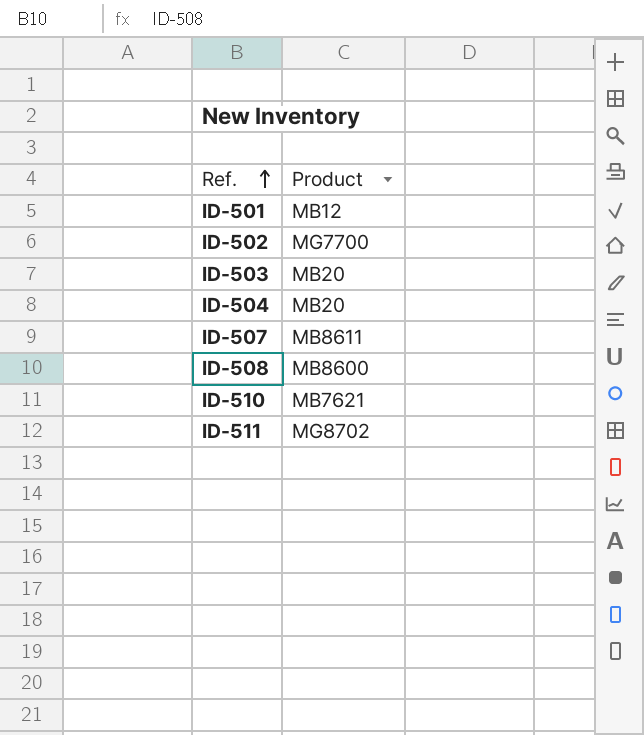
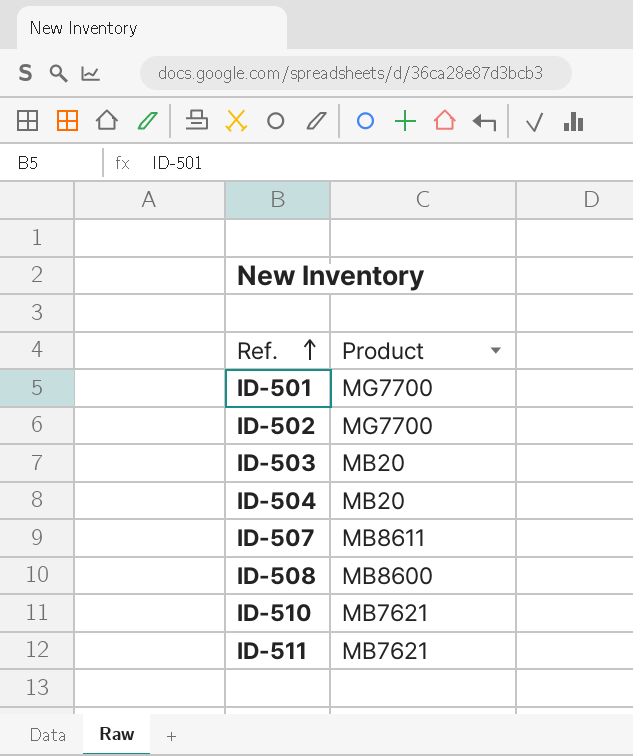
ID-501 | Product: MB12 -> MG7700
ID-511 | Product: MG8702 -> MB7621

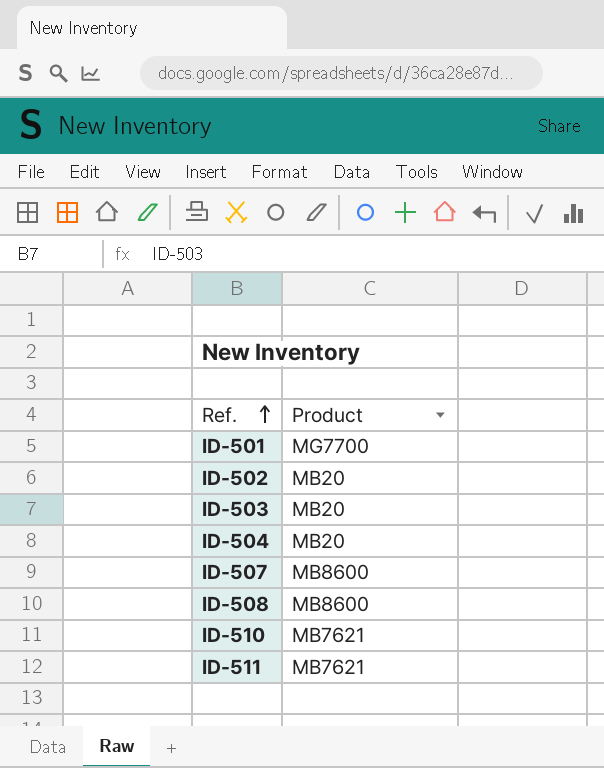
ID-502 | Product: MG7700 -> MB20
ID-507 | Product: MB8611 -> MB8600

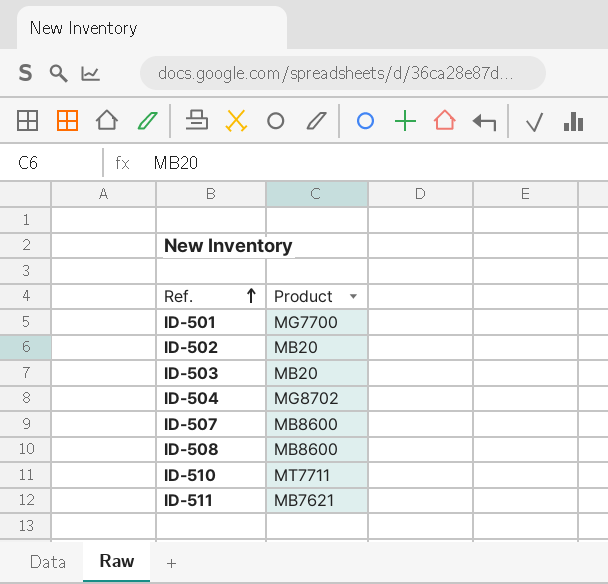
ID-504 | Product: MB20 -> MG8702
ID-510 | Product: MB7621 -> MT7711

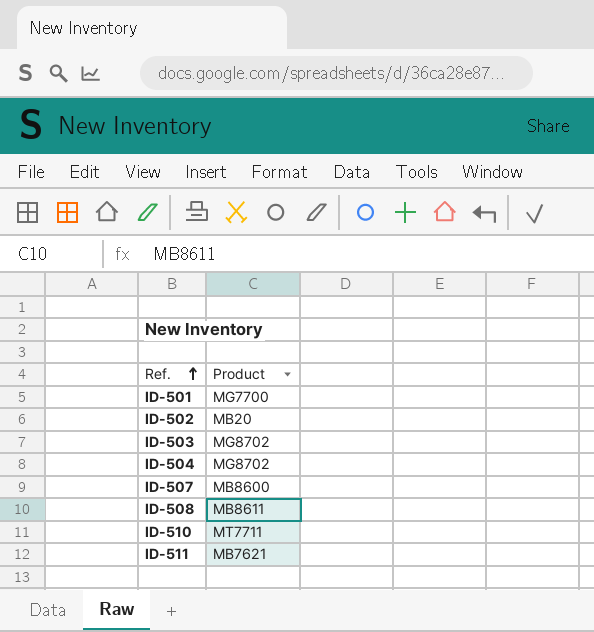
ID-503 | Product: MB20 -> MG8702
ID-508 | Product: MB8600 -> MB8611

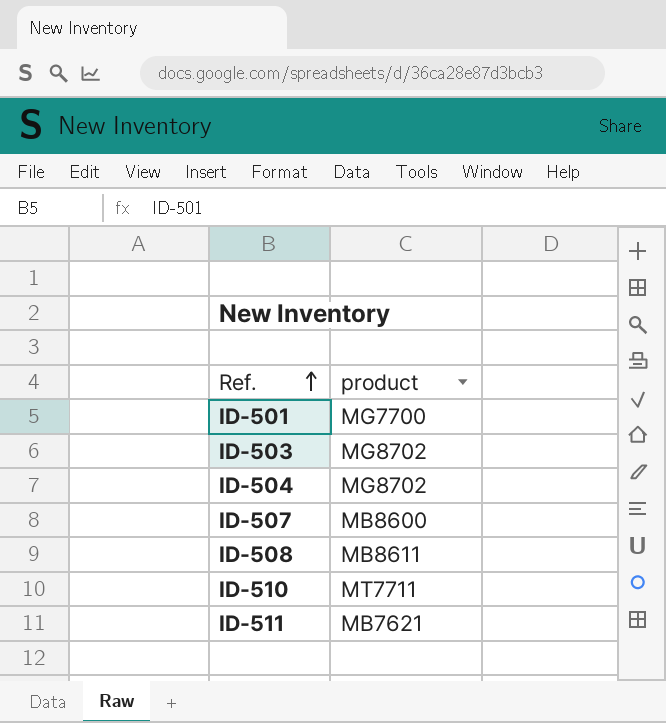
column name: Product -> product
row ID-502: MB20 -> none

